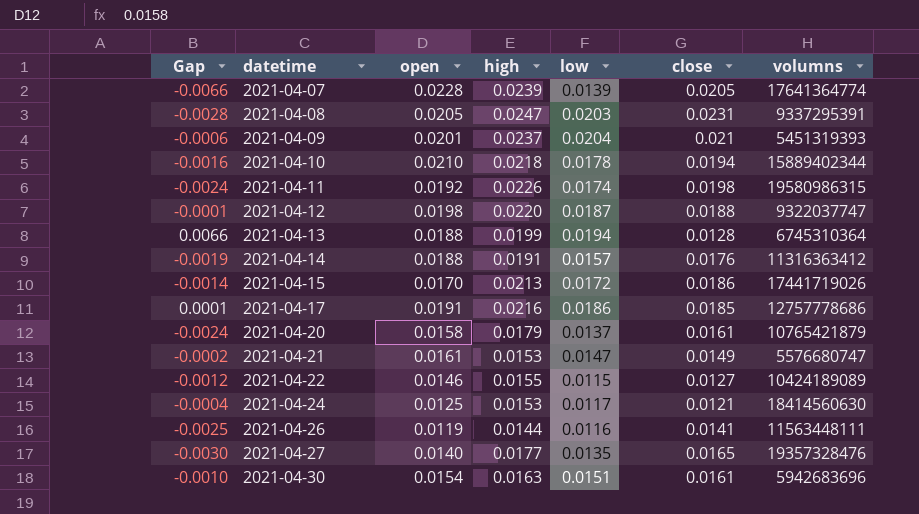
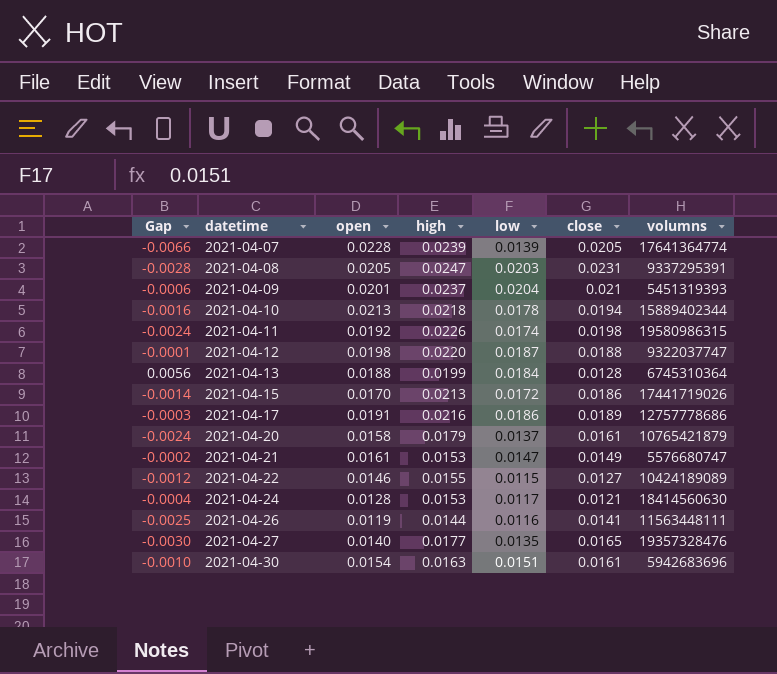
row 2021-04-14: -0.0019 | 0.0188 | 0.0191 | 0.0157 | 0.0176 | 11316363412 -> none
2021-04-10 | open: 0.0210 -> 0.0213
2021-04-13 | Gap: 0.0066 -> 0.0056
2021-04-13 | low: 0.0194 -> 0.0184
2021-04-17 | Gap: 0.0001 -> -0.0003
2021-04-17 | close: 0.0185 -> 0.0189
2021-04-24 | open: 0.0125 -> 0.0128

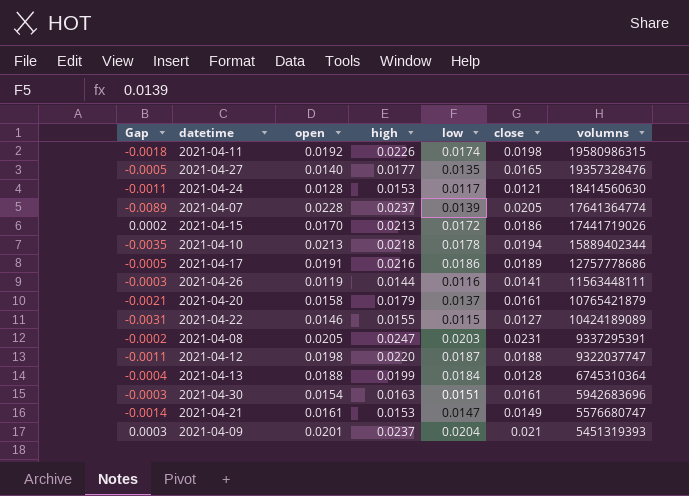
row order: datetime ascending -> volumns descending
column Gap | formula: [low] - [close] -> [low] - [open]
2021-04-07 | high: 0.0239 -> 0.0237

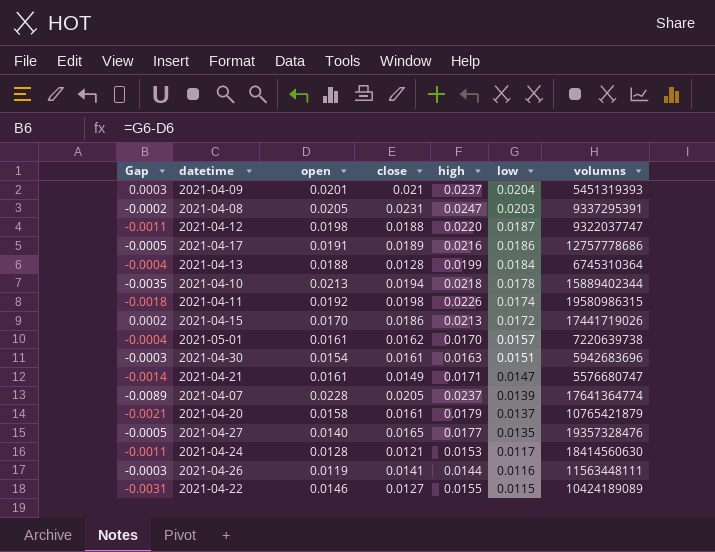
row order: volumns descending -> low descending
column close | position: 6 -> 4
row 2021-05-01: none -> -0.0004 | 0.0161 | 0.0162 | 0.0170 | 0.0157 | 7220639738
2021-04-21 | high: 0.0153 -> 0.0171

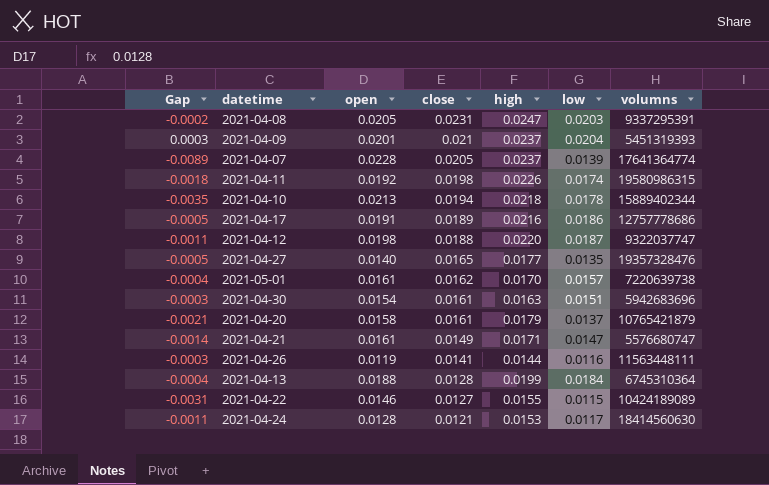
row order: low descending -> close descending
row 2021-04-15: 0.0002 | 0.0170 | 0.0186 | 0.0213 | 0.0172 | 17441719026 -> none

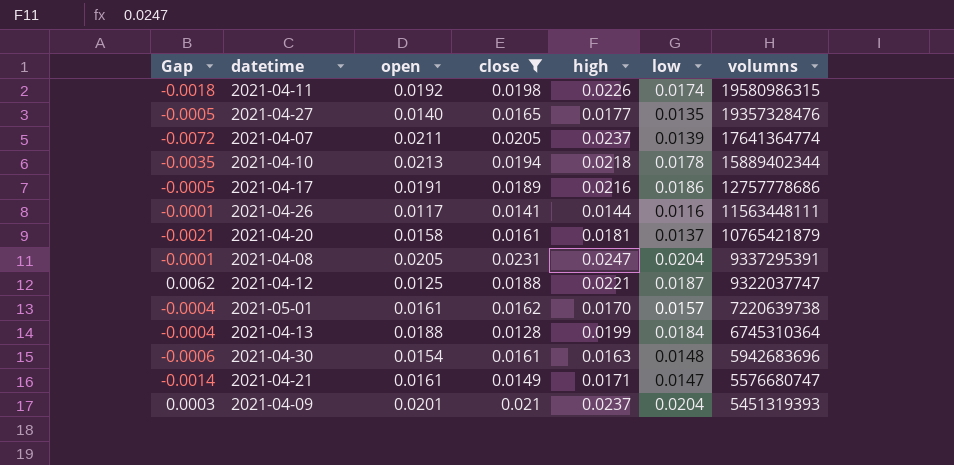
filter: none -> close >= 0.0128
row order: close descending -> volumns descending
2021-04-07 | Gap: -0.0089 -> -0.0072
2021-04-07 | open: 0.0228 -> 0.0211
2021-04-26 | Gap: -0.0003 -> -0.0001
2021-04-26 | open: 0.0119 -> 0.0117
2021-04-20 | high: 0.0179 -> 0.0181
2021-04-08 | Gap: -0.0002 -> -0.0001
2021-04-08 | low: 0.0203 -> 0.0204
2021-04-12 | Gap: -0.0011 -> 0.0062
2021-04-12 | open: 0.0198 -> 0.0125
2021-04-12 | high: 0.0220 -> 0.0221
2021-04-30 | Gap: -0.0003 -> -0.0006
2021-04-30 | low: 0.0151 -> 0.0148

